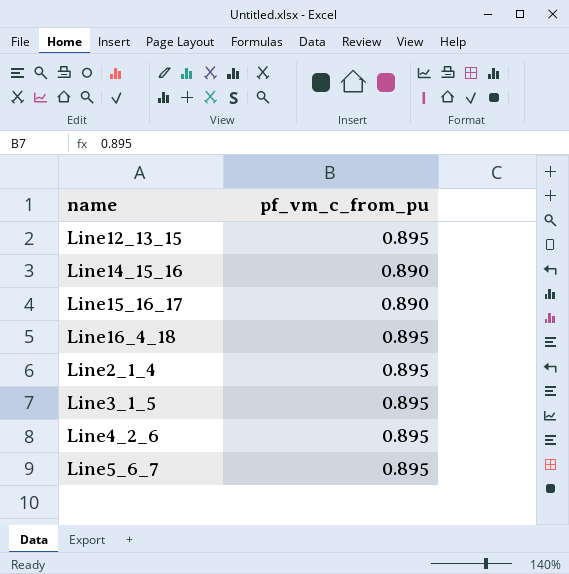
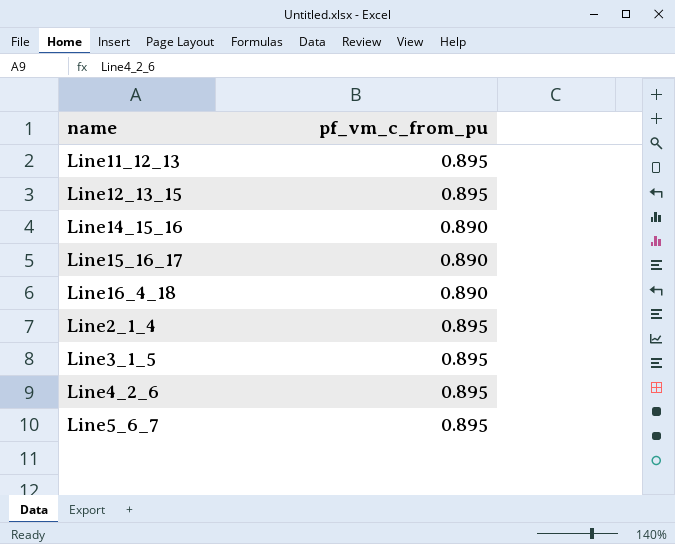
row Line11_12_13: none -> 0.895
Line16_4_18 | pf_vm_c_from_pu: 0.895 -> 0.890

